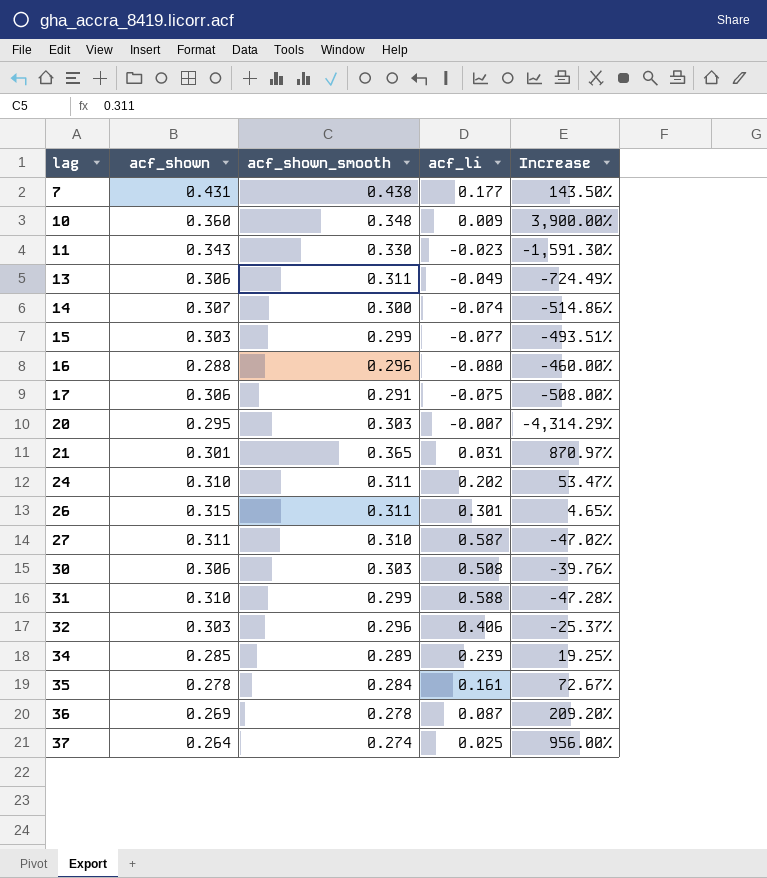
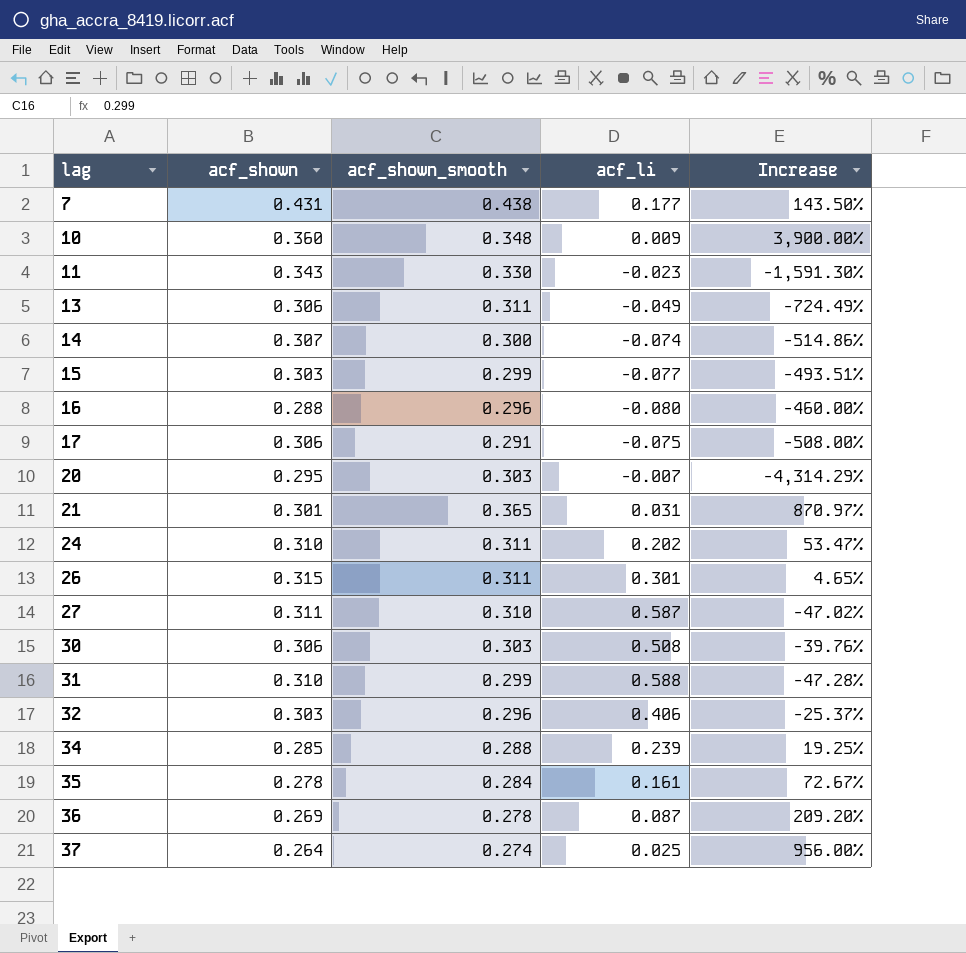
34 | acf_shown_smooth: 0.289 -> 0.288

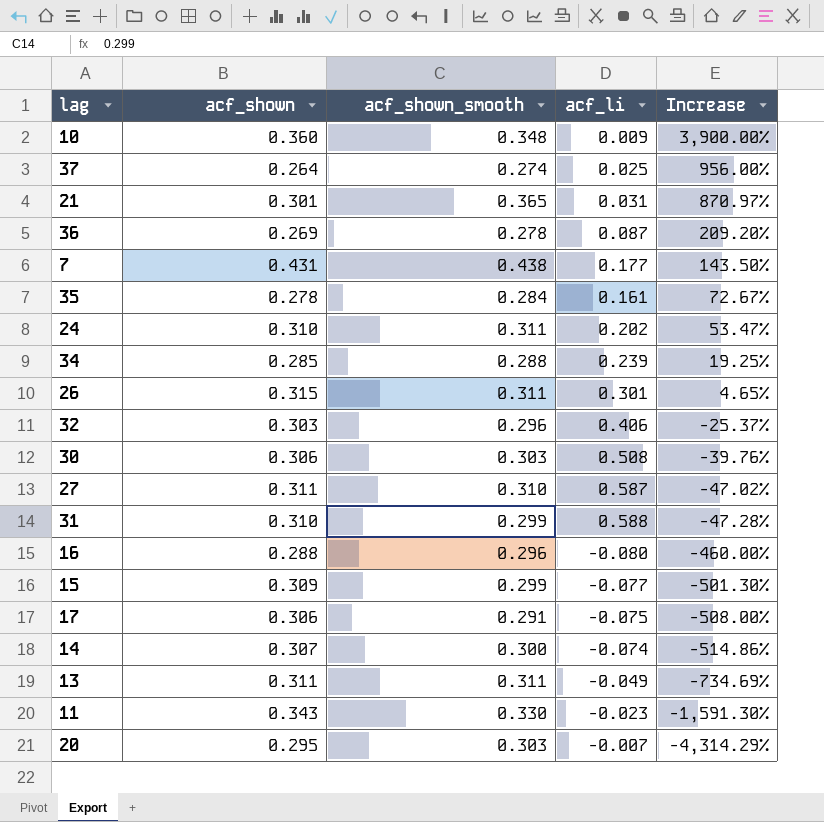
row order: lag ascending -> Increase descending
15 | acf_shown: 0.303 -> 0.309
15 | Increase: -493.51% -> -501.30%
13 | acf_shown: 0.306 -> 0.311
13 | Increase: -724.49% -> -734.69%

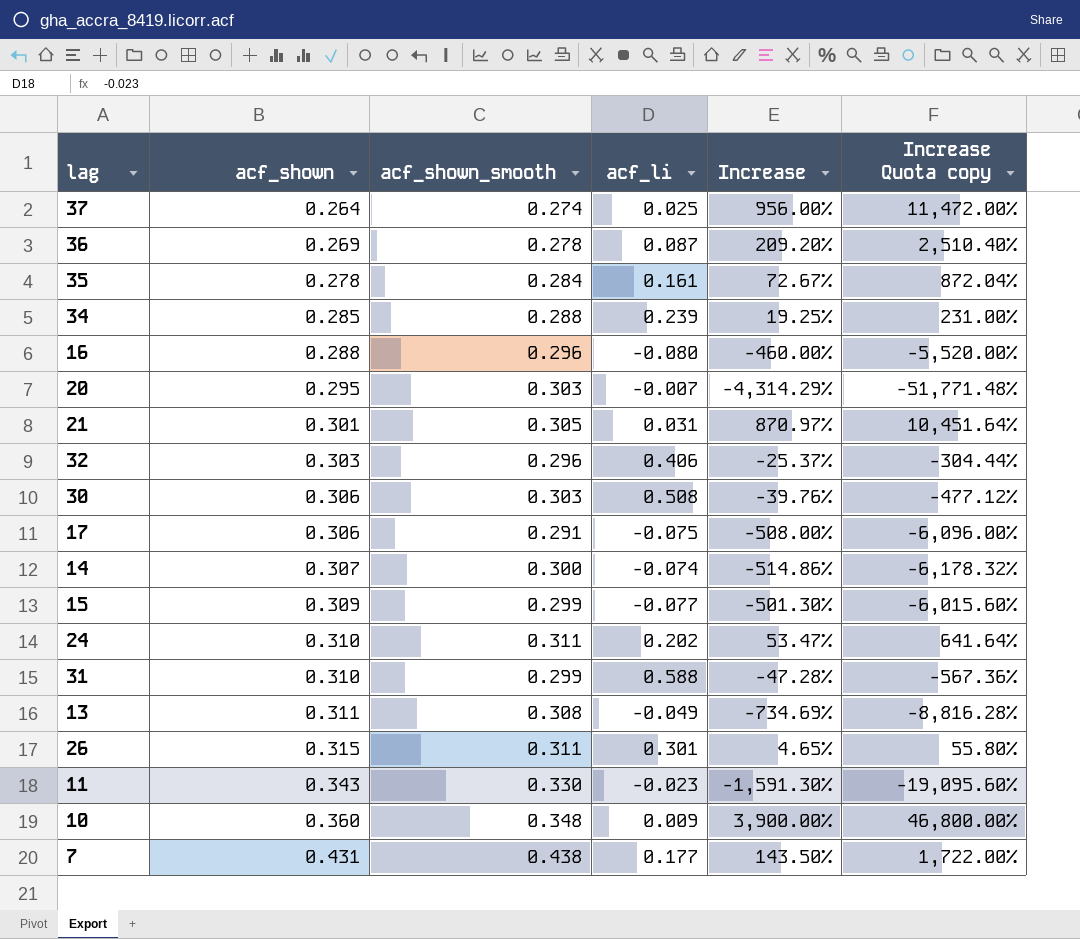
row order: Increase descending -> acf_shown ascending
column Increase Quota copy | formula: none -> [Increase] * 12
row 27: 0.311 | 0.310 | 0.587 | -47.02% -> none
21 | acf_shown_smooth: 0.365 -> 0.305
13 | acf_shown_smooth: 0.311 -> 0.308

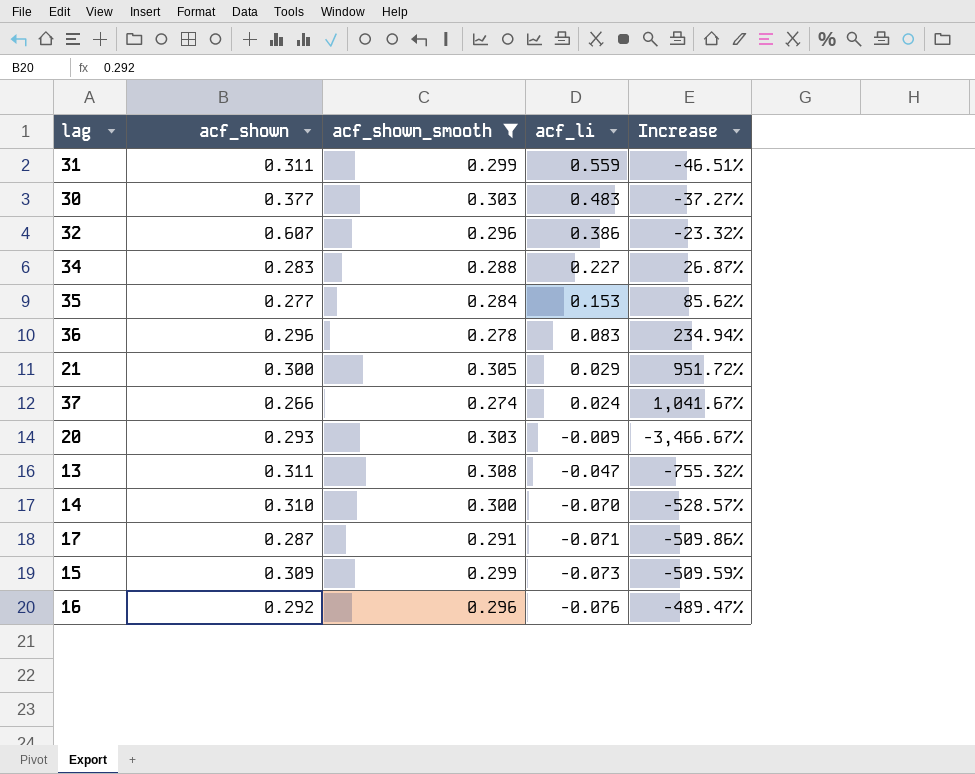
filter: none -> acf_shown_smooth <= 0.308
row order: acf_shown ascending -> acf_li descending
column Increase Quota copy | formula: [Increase] * 12 -> none
column Increase | formula: ([acf_shown] - [acf_li]) / [acf_li] -> ([acf_shown_smooth] - [acf_li]) / [acf_li]
31 | acf_shown: 0.310 -> 0.311
31 | acf_li: 0.588 -> 0.559
30 | acf_shown: 0.306 -> 0.377
30 | acf_li: 0.508 -> 0.483
32 | acf_shown: 0.303 -> 0.607
32 | acf_li: 0.406 -> 0.386
34 | acf_shown: 0.285 -> 0.283
34 | acf_li: 0.239 -> 0.227
35 | acf_shown: 0.278 -> 0.277
35 | acf_li: 0.161 -> 0.153
36 | acf_shown: 0.269 -> 0.296
36 | acf_li: 0.087 -> 0.083
21 | acf_shown: 0.301 -> 0.300
21 | acf_li: 0.031 -> 0.029
37 | acf_shown: 0.264 -> 0.266
37 | acf_li: 0.025 -> 0.024
20 | acf_shown: 0.295 -> 0.293
20 | acf_li: -0.007 -> -0.009
13 | acf_li: -0.049 -> -0.047
14 | acf_shown: 0.307 -> 0.310
14 | acf_li: -0.074 -> -0.070
17 | acf_shown: 0.306 -> 0.287
17 | acf_li: -0.075 -> -0.071
15 | acf_li: -0.077 -> -0.073
16 | acf_shown: 0.288 -> 0.292
16 | acf_li: -0.080 -> -0.076

